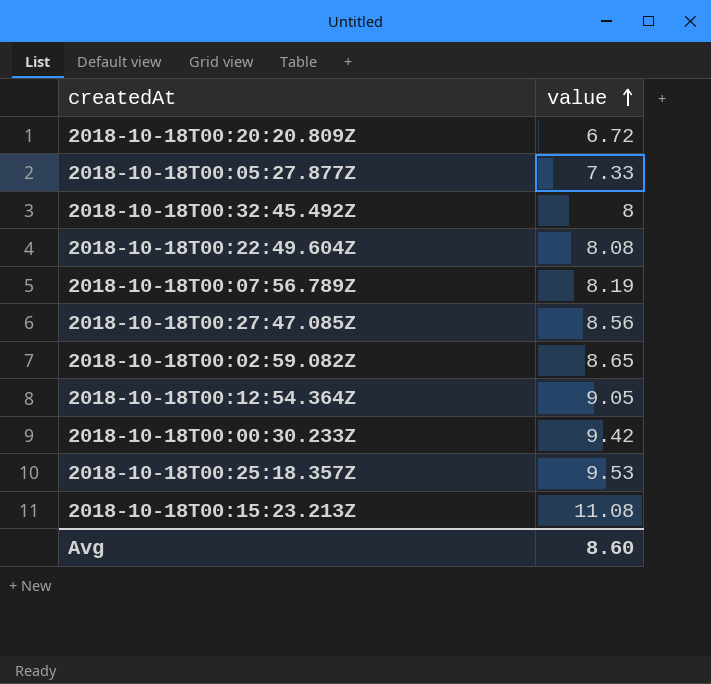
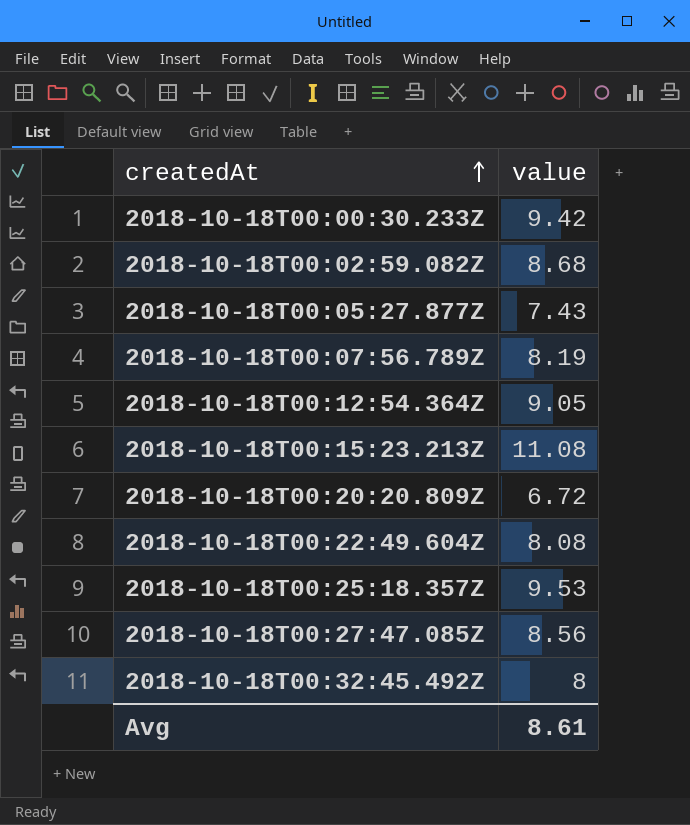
row order: value ascending -> createdAt ascending
2018-10-18T00:02:59.082Z | value: 8.65 -> 8.68
2018-10-18T00:05:27.877Z | value: 7.33 -> 7.43
Avg | value: 8.60 -> 8.61

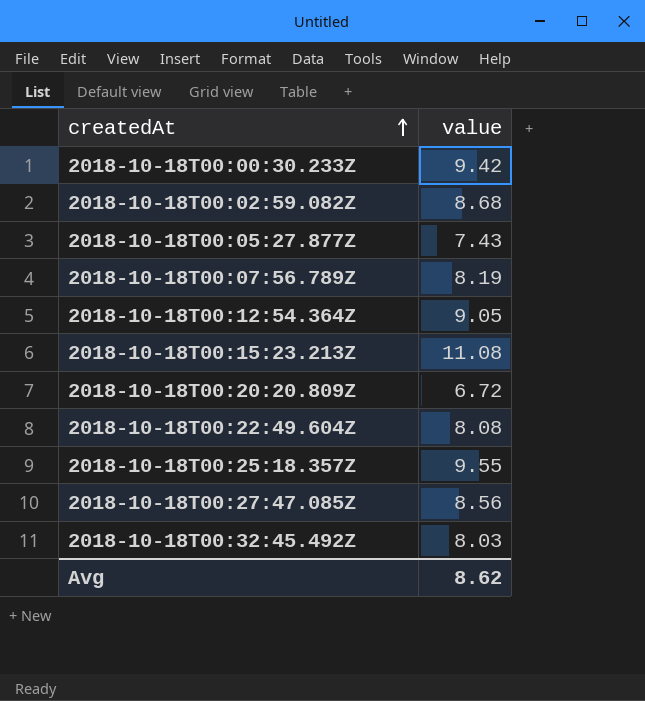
2018-10-18T00:25:18.357Z | value: 9.53 -> 9.55
2018-10-18T00:32:45.492Z | value: 8 -> 8.03
Avg | value: 8.61 -> 8.62

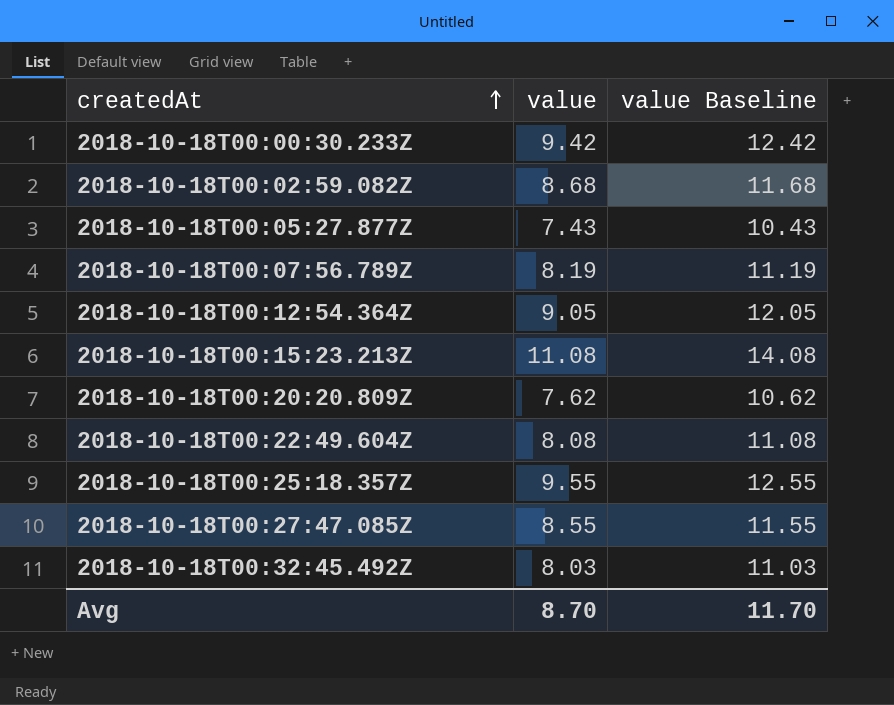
column value Baseline | formula: none -> [value] + 3
2018-10-18T00:20:20.809Z | value: 6.72 -> 7.62
2018-10-18T00:27:47.085Z | value: 8.56 -> 8.55
Avg | value: 8.62 -> 8.70

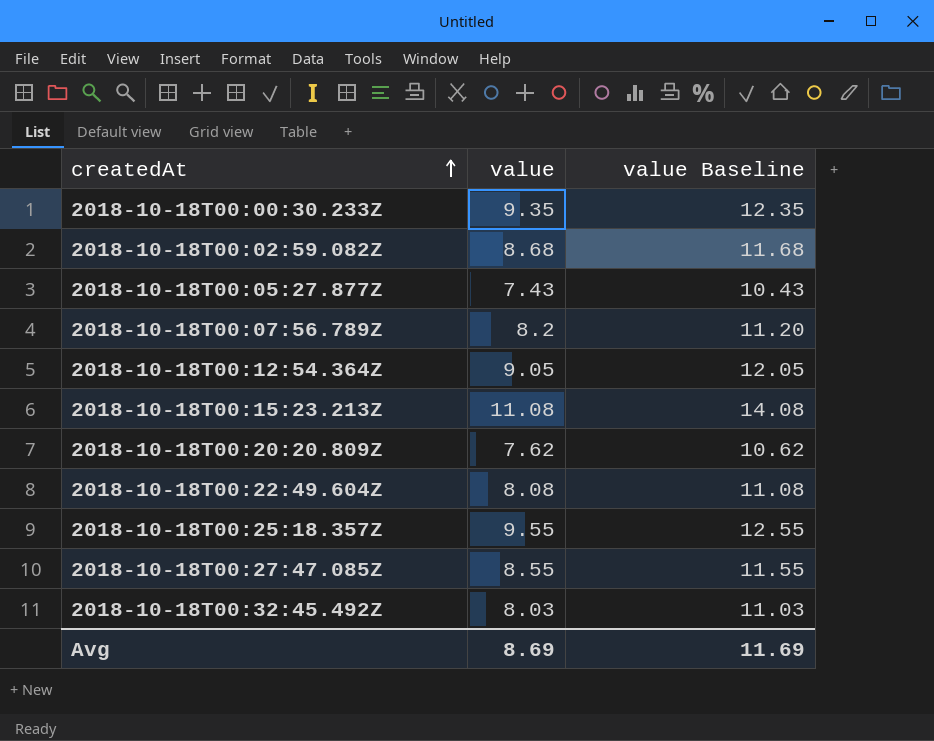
2018-10-18T00:00:30.233Z | value: 9.42 -> 9.35
2018-10-18T00:00:30.233Z | value Baseline: 12.42 -> 12.35
2018-10-18T00:07:56.789Z | value: 8.19 -> 8.2
2018-10-18T00:07:56.789Z | value Baseline: 11.19 -> 11.20
Avg | value: 8.70 -> 8.69
Avg | value Baseline: 11.70 -> 11.69

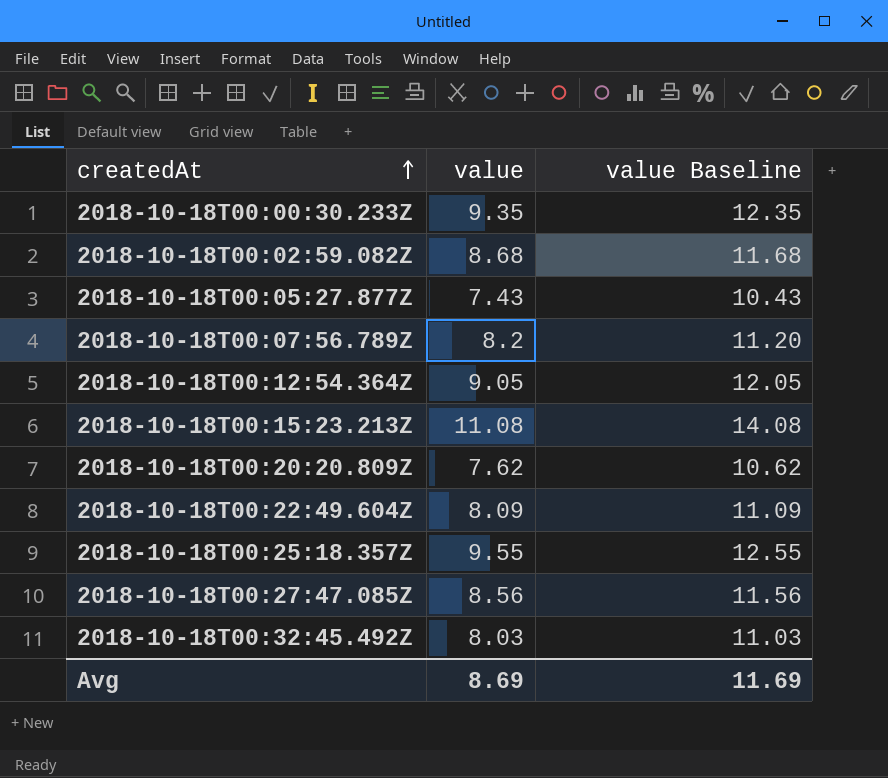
2018-10-18T00:22:49.604Z | value: 8.08 -> 8.09
2018-10-18T00:22:49.604Z | value Baseline: 11.08 -> 11.09
2018-10-18T00:27:47.085Z | value: 8.55 -> 8.56
2018-10-18T00:27:47.085Z | value Baseline: 11.55 -> 11.56

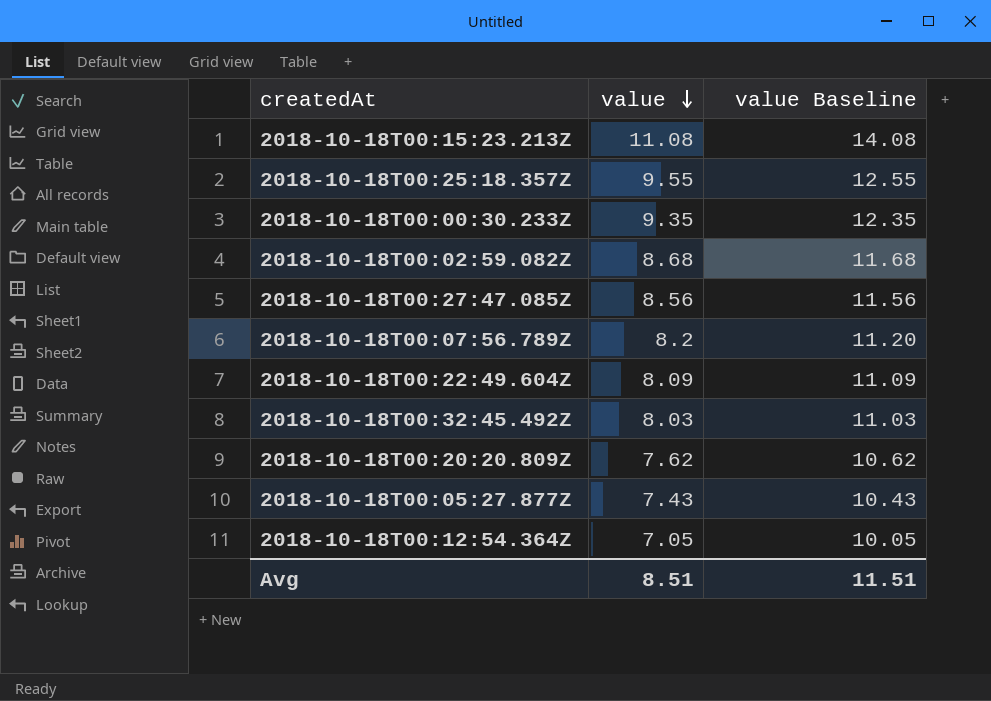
row order: createdAt ascending -> value descending
2018-10-18T00:12:54.364Z | value: 9.05 -> 7.05
2018-10-18T00:12:54.364Z | value Baseline: 12.05 -> 10.05
Avg | value: 8.69 -> 8.51
Avg | value Baseline: 11.69 -> 11.51

